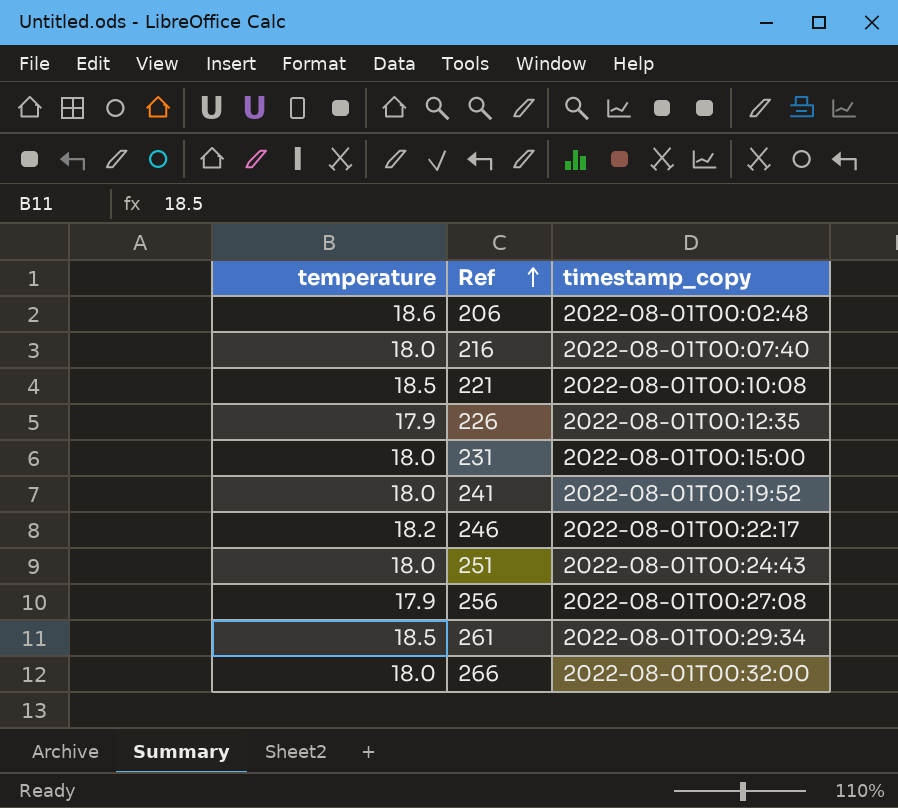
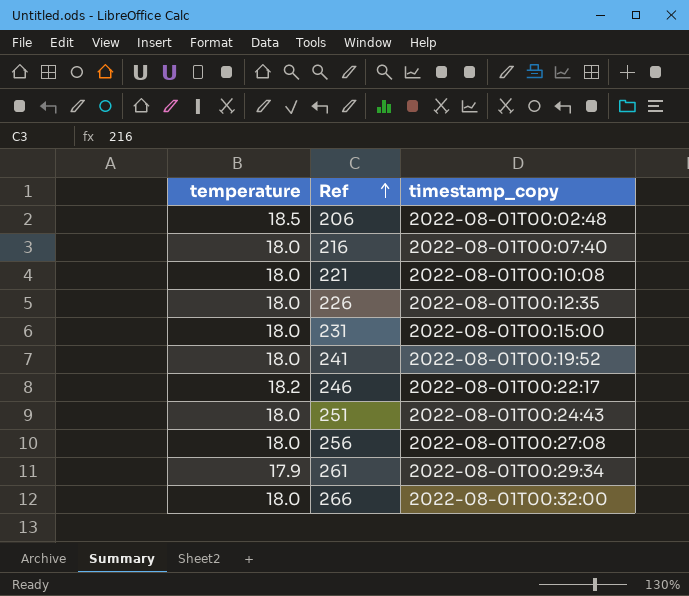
206 | temperature: 18.6 -> 18.5
221 | temperature: 18.5 -> 18.0
226 | temperature: 17.9 -> 18.0
256 | temperature: 17.9 -> 18.0
261 | temperature: 18.5 -> 17.9

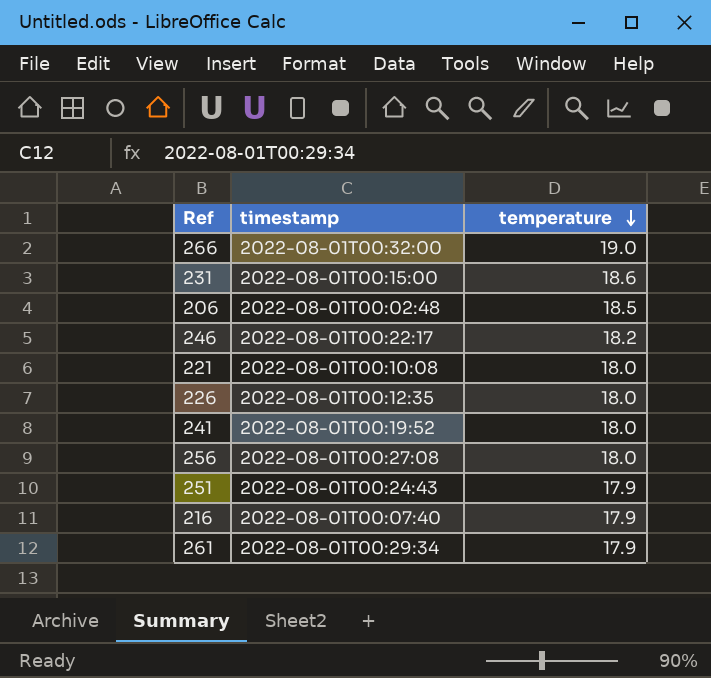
row order: Ref ascending -> temperature descending
column name: timestamp_copy -> timestamp
column temperature | position: 1 -> 3
266 | temperature: 18.0 -> 19.0
231 | temperature: 18.0 -> 18.6
251 | temperature: 18.0 -> 17.9
216 | temperature: 18.0 -> 17.9

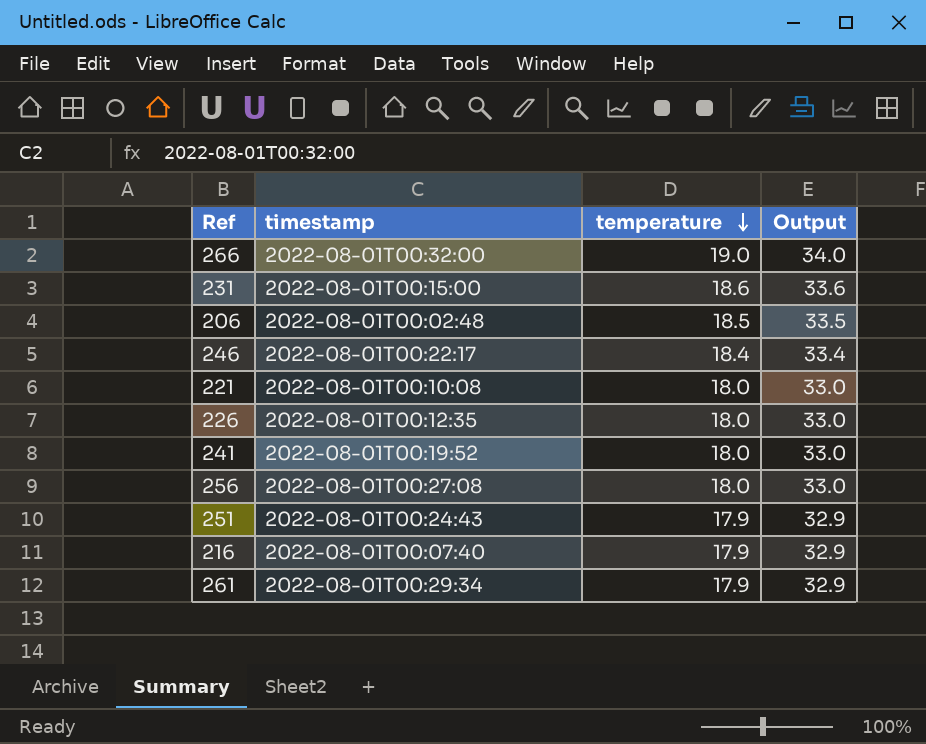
column Output | formula: none -> [temperature] + 15
246 | temperature: 18.2 -> 18.4

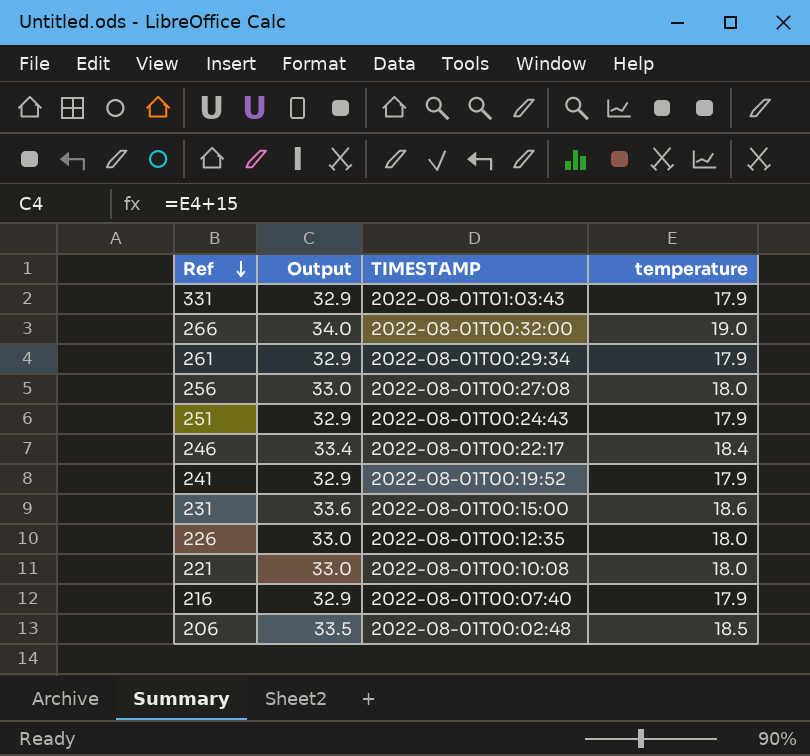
row order: temperature descending -> Ref descending
column Output | position: 4 -> 2
column name: timestamp -> TIMESTAMP
row 331: none -> 32.9 | 2022-08-01T01:03:43 | 17.9
241 | Output: 33.0 -> 32.9
241 | temperature: 18.0 -> 17.9

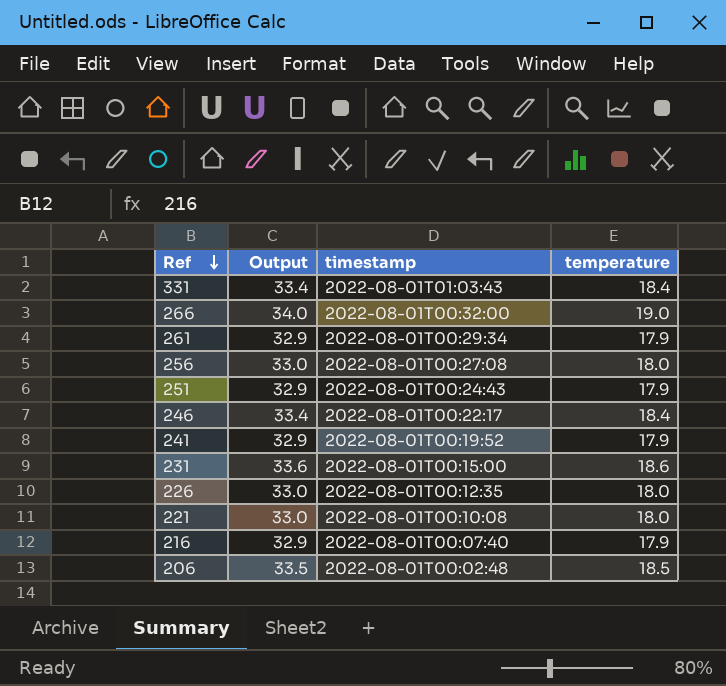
column name: TIMESTAMP -> timestamp
331 | Output: 32.9 -> 33.4
331 | temperature: 17.9 -> 18.4

